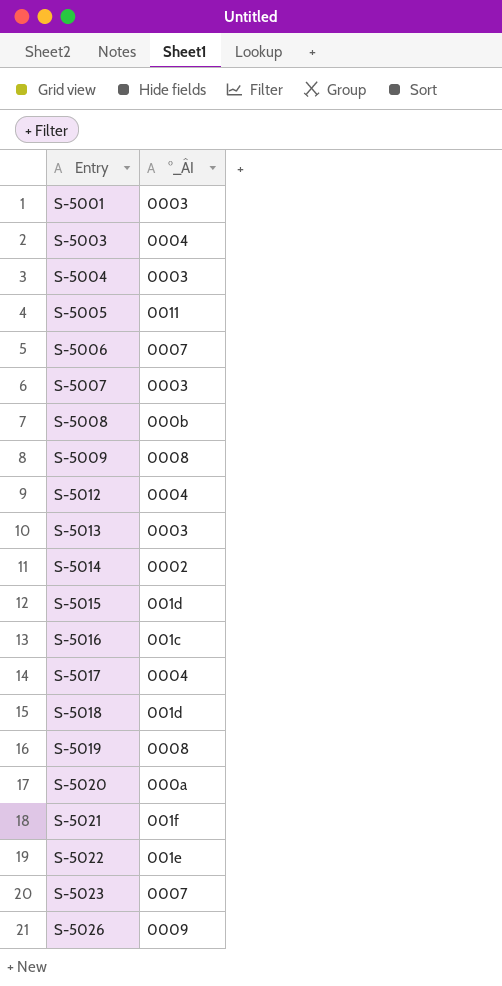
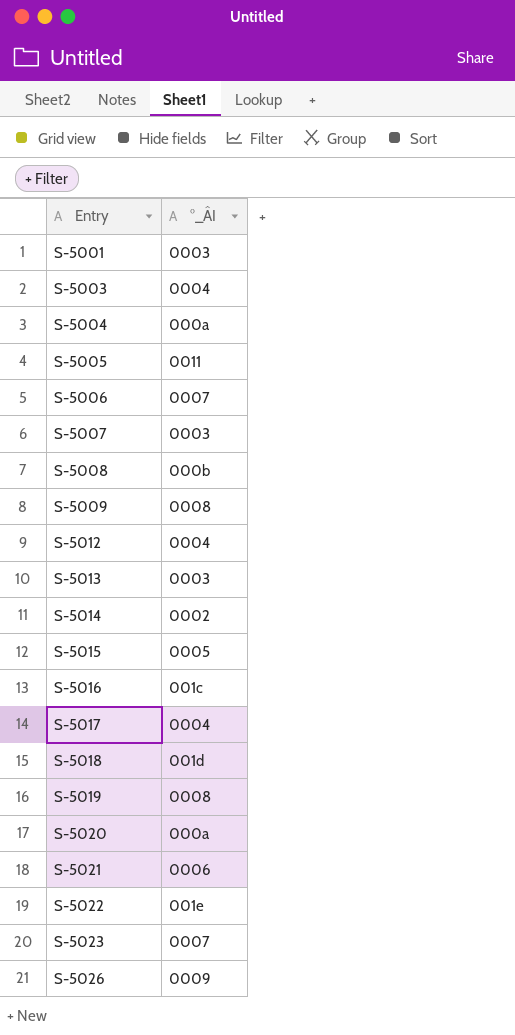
S-5004 | °_ÂI: 0003 -> 000a
S-5015 | °_ÂI: 001d -> 0005
S-5021 | °_ÂI: 001f -> 0006

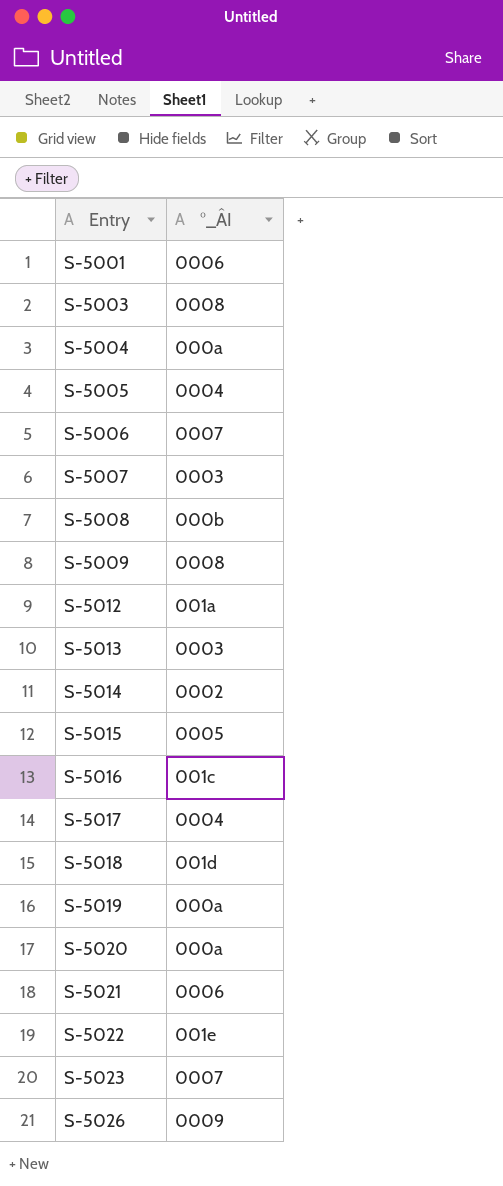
S-5001 | °_ÂI: 0003 -> 0006
S-5003 | °_ÂI: 0004 -> 0008
S-5005 | °_ÂI: 0011 -> 0004
S-5012 | °_ÂI: 0004 -> 001a
S-5019 | °_ÂI: 0008 -> 000a

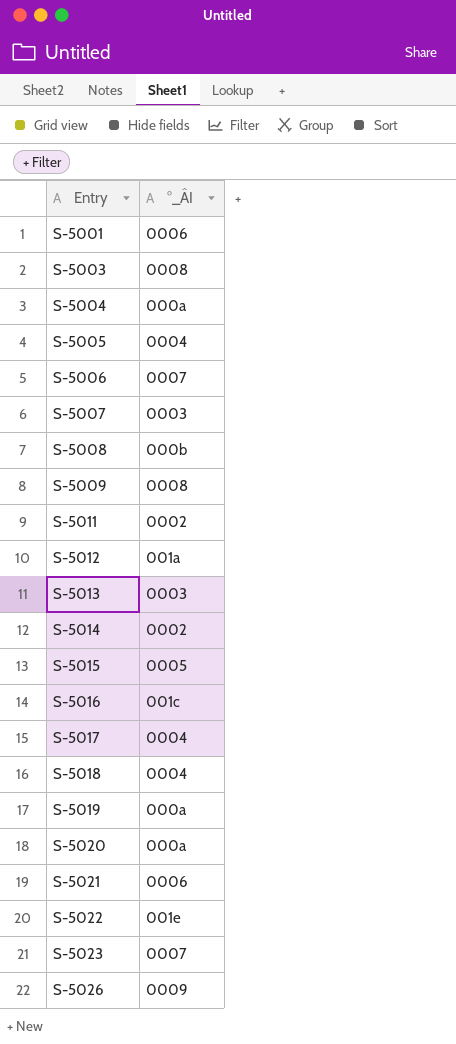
row S-5011: none -> 0002
S-5018 | °_ÂI: 001d -> 0004

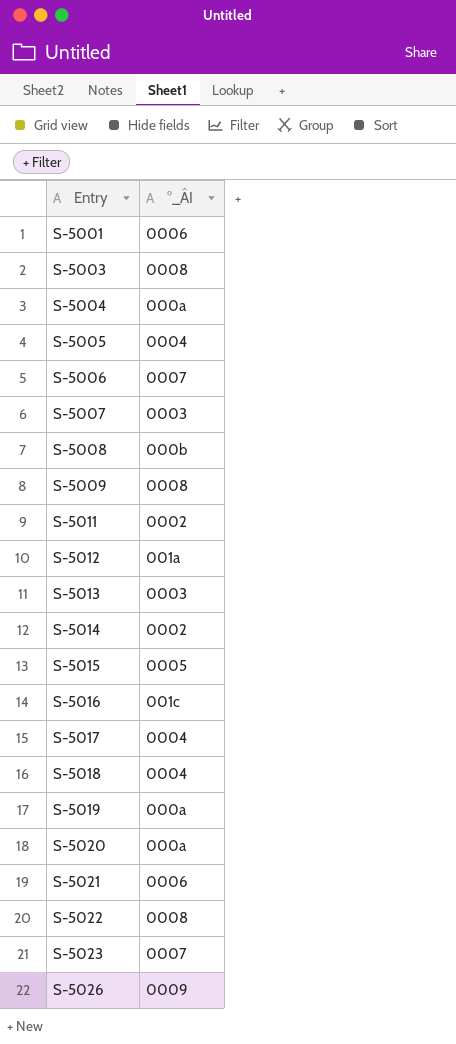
S-5022 | °_ÂI: 001e -> 0008

